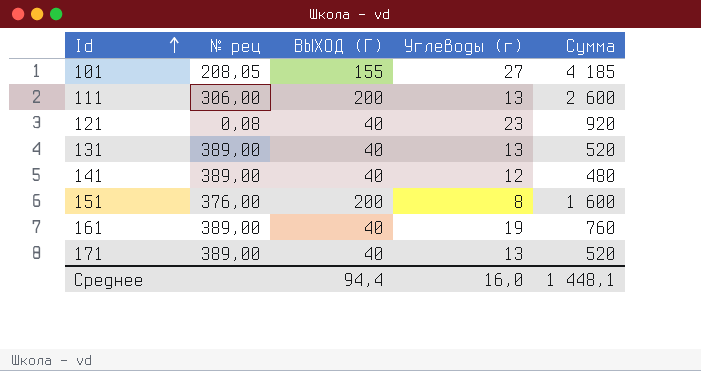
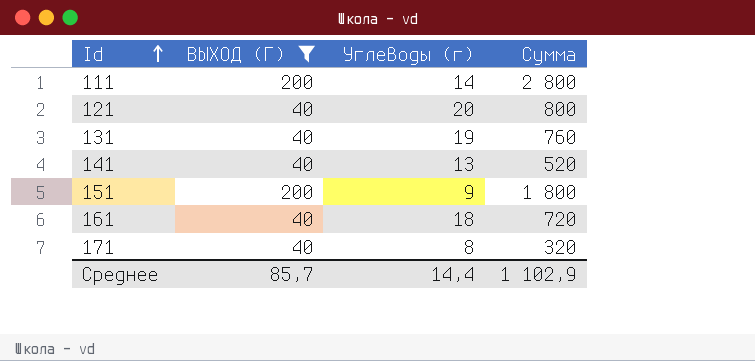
filter: none -> ВЫХОД (Г) != 155
column № рец | position: 2 -> none
111 | Углеводы (г): 13 -> 14
111 | Сумма: 2 600 -> 2 800
121 | Углеводы (г): 23 -> 20
121 | Сумма: 920 -> 800
131 | Углеводы (г): 13 -> 19
131 | Сумма: 520 -> 760
141 | Углеводы (г): 12 -> 13
141 | Сумма: 480 -> 520
151 | Углеводы (г): 8 -> 9
151 | Сумма: 1 600 -> 1 800
161 | Углеводы (г): 19 -> 18
161 | Сумма: 760 -> 720
171 | Углеводы (г): 13 -> 8
171 | Сумма: 520 -> 320
Среднее | ВЫХОД (Г): 94,4 -> 85,7
Среднее | Углеводы (г): 16,0 -> 14,4
Среднее | Сумма: 1 448,1 -> 1 102,9

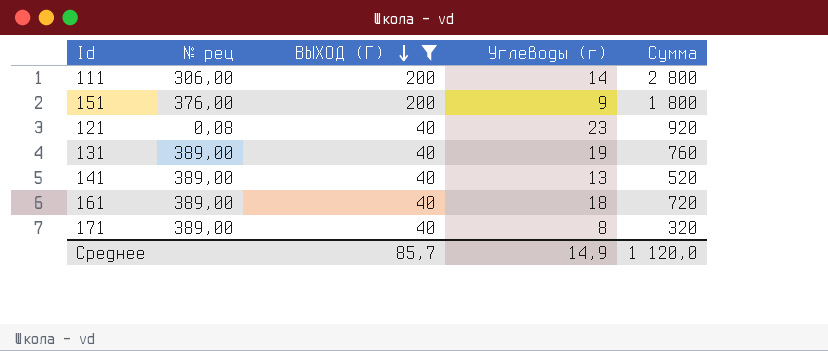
row order: Id ascending -> ВЫХОД (Г) descending
column № рец | position: none -> 2
121 | Углеводы (г): 20 -> 23
121 | Сумма: 800 -> 920
Среднее | Углеводы (г): 14,4 -> 14,9
Среднее | Сумма: 1 102,9 -> 1 120,0

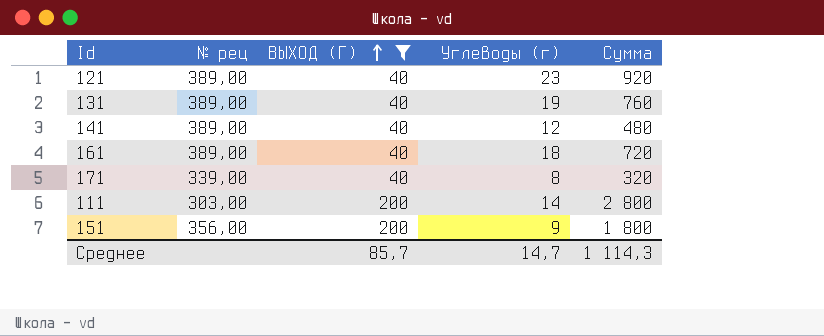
row order: ВЫХОД (Г) descending -> ВЫХОД (Г) ascending
121 | № рец: 0,08 -> 389,00
141 | Углеводы (г): 13 -> 12
141 | Сумма: 520 -> 480
171 | № рец: 389,00 -> 339,00
111 | № рец: 306,00 -> 303,00
151 | № рец: 376,00 -> 356,00
Среднее | Углеводы (г): 14,9 -> 14,7
Среднее | Сумма: 1 120,0 -> 1 114,3

